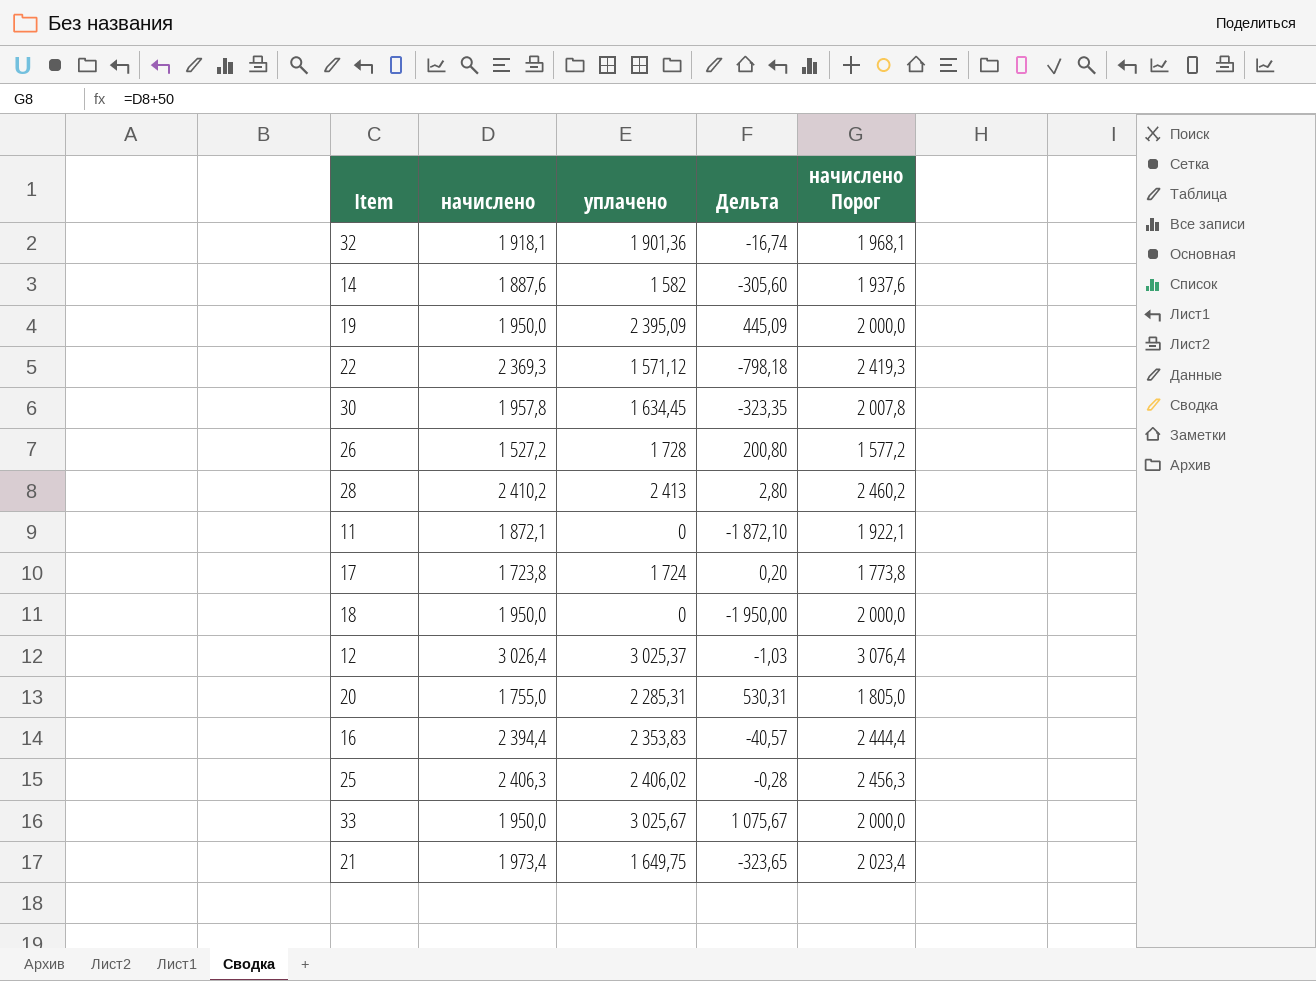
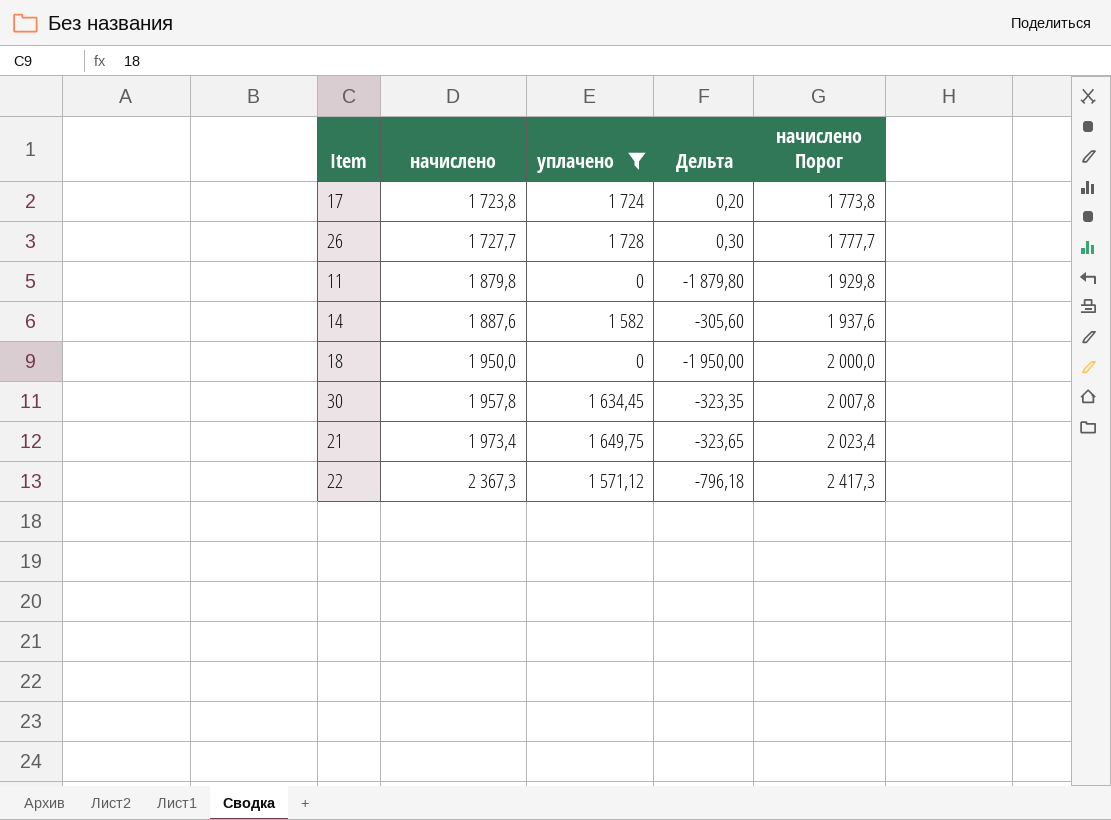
filter: none -> уплачено <= 1 728
row order: none -> начислено ascending
26 | начислено: 1 527,2 -> 1 727,7
26 | Дельта: 200,80 -> 0,30
26 | начислено Порог: 1 577,2 -> 1 777,7
11 | начислено: 1 872,1 -> 1 879,8
11 | Дельта: -1 872,10 -> -1 879,80
11 | начислено Порог: 1 922,1 -> 1 929,8
22 | начислено: 2 369,3 -> 2 367,3
22 | Дельта: -798,18 -> -796,18
22 | начислено Порог: 2 419,3 -> 2 417,3

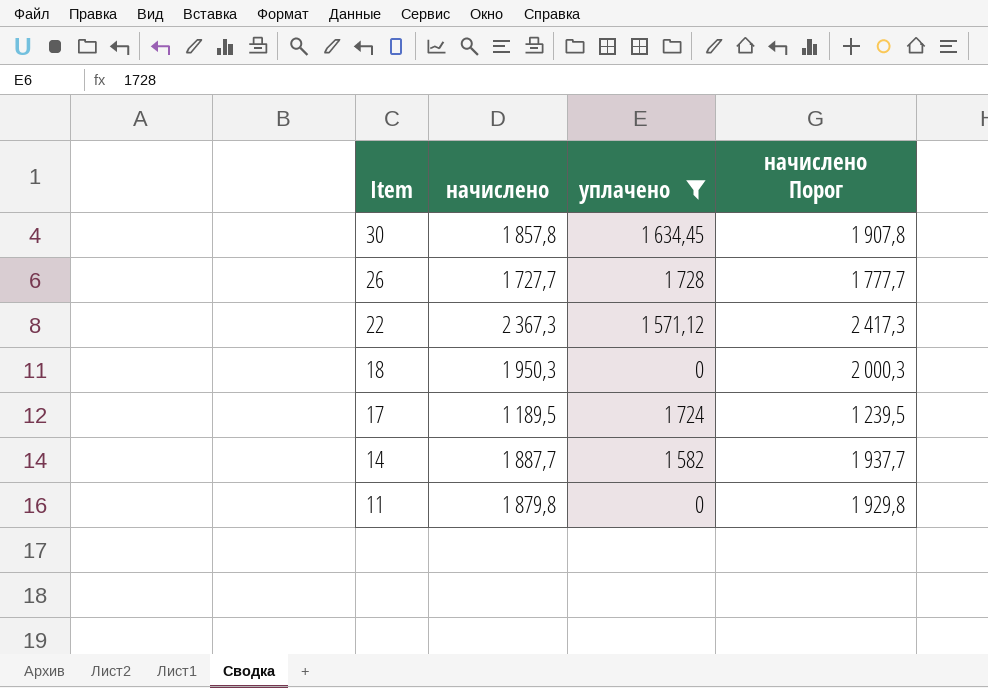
row order: начислено ascending -> Item descending
column Дельта | formula: [уплачено] - [начислено] -> none
row 21: 1 973,4 | 1 649,75 | -323,65 | 2 023,4 -> none
30 | начислено: 1 957,8 -> 1 857,8
30 | начислено Порог: 2 007,8 -> 1 907,8
18 | начислено: 1 950,0 -> 1 950,3
18 | начислено Порог: 2 000,0 -> 2 000,3
17 | начислено: 1 723,8 -> 1 189,5
17 | начислено Порог: 1 773,8 -> 1 239,5
14 | начислено: 1 887,6 -> 1 887,7
14 | начислено Порог: 1 937,6 -> 1 937,7

